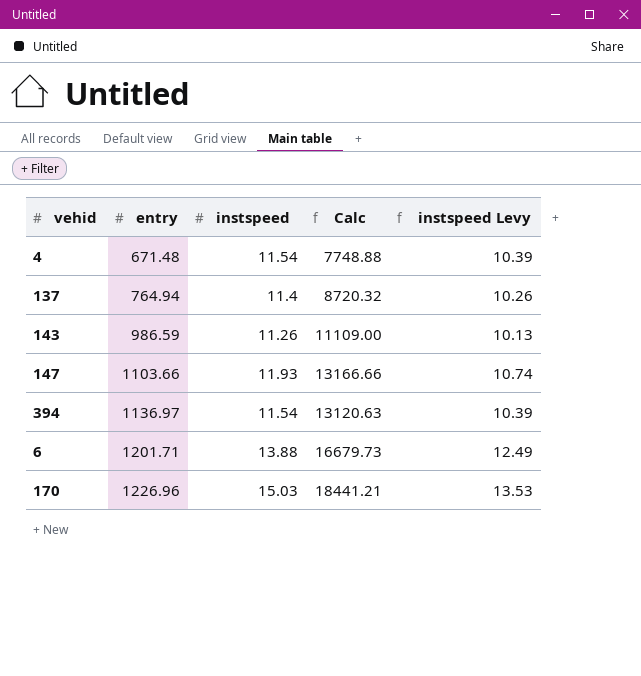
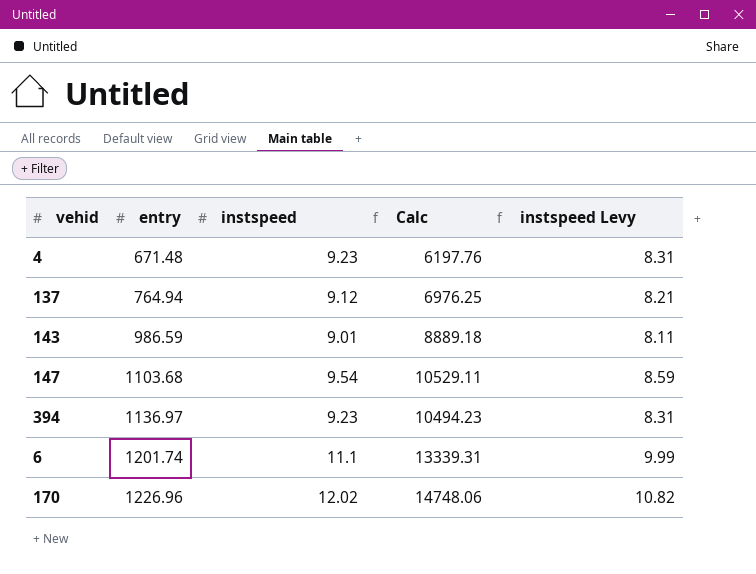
4 | instspeed: 11.54 -> 9.23
4 | Calc: 7748.88 -> 6197.76
4 | instspeed Levy: 10.39 -> 8.31
137 | instspeed: 11.4 -> 9.12
137 | Calc: 8720.32 -> 6976.25
137 | instspeed Levy: 10.26 -> 8.21
143 | instspeed: 11.26 -> 9.01
143 | Calc: 11109.00 -> 8889.18
143 | instspeed Levy: 10.13 -> 8.11
147 | entry: 1103.66 -> 1103.68
147 | instspeed: 11.93 -> 9.54
147 | Calc: 13166.66 -> 10529.11
147 | instspeed Levy: 10.74 -> 8.59
394 | instspeed: 11.54 -> 9.23
394 | Calc: 13120.63 -> 10494.23
394 | instspeed Levy: 10.39 -> 8.31
6 | entry: 1201.71 -> 1201.74
6 | instspeed: 13.88 -> 11.1
6 | Calc: 16679.73 -> 13339.31
6 | instspeed Levy: 12.49 -> 9.99
170 | instspeed: 15.03 -> 12.02
170 | Calc: 18441.21 -> 14748.06
170 | instspeed Levy: 13.53 -> 10.82

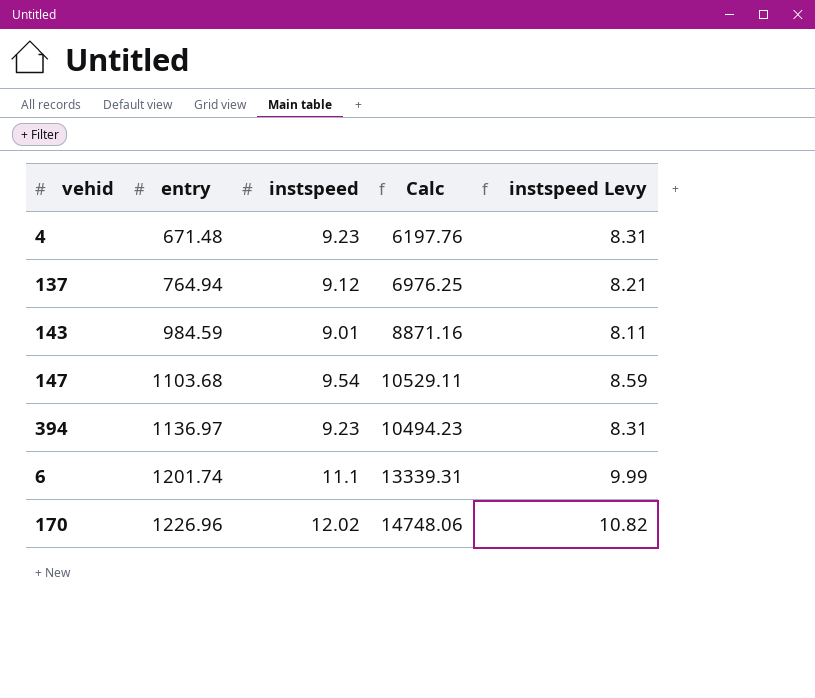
143 | entry: 986.59 -> 984.59
143 | Calc: 8889.18 -> 8871.16

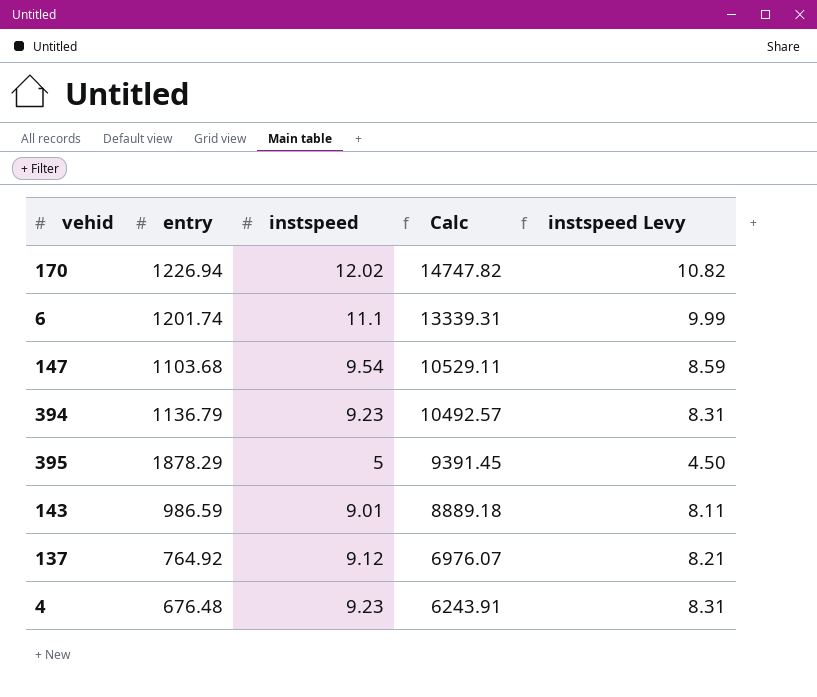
row order: entry ascending -> Calc descending
170 | entry: 1226.96 -> 1226.94
170 | Calc: 14748.06 -> 14747.82
394 | entry: 1136.97 -> 1136.79
394 | Calc: 10494.23 -> 10492.57
row 395: none -> 1878.29 | 5 | 9391.45 | 4.50
143 | entry: 984.59 -> 986.59
143 | Calc: 8871.16 -> 8889.18
137 | entry: 764.94 -> 764.92
137 | Calc: 6976.25 -> 6976.07
4 | entry: 671.48 -> 676.48
4 | Calc: 6197.76 -> 6243.91

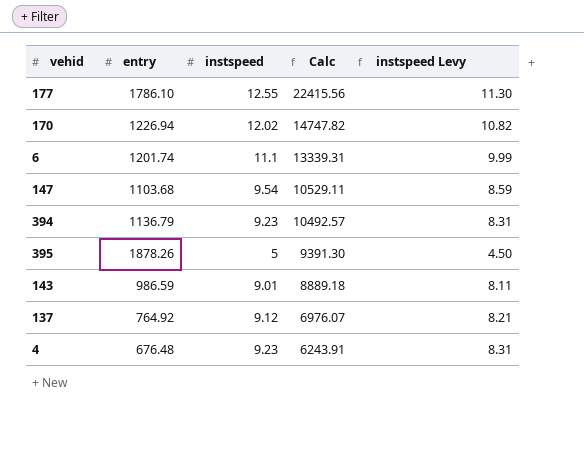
row 177: none -> 1786.10 | 12.55 | 22415.56 | 11.30
395 | entry: 1878.29 -> 1878.26
395 | Calc: 9391.45 -> 9391.30

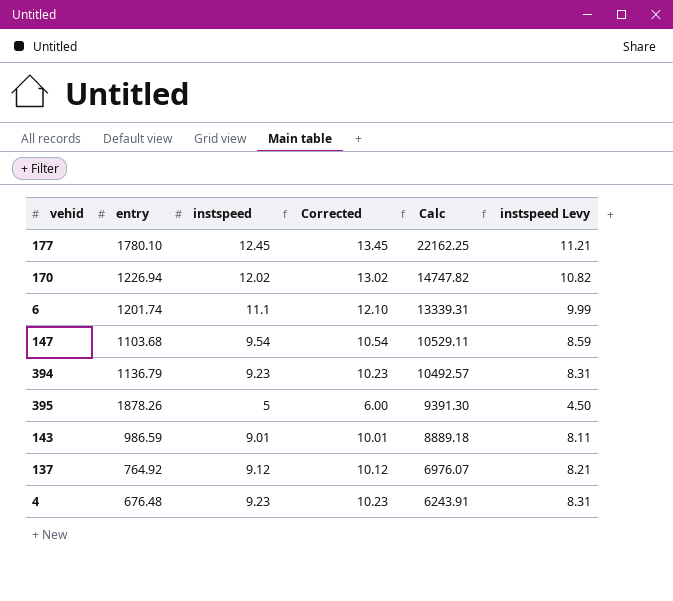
column Corrected | formula: none -> [instspeed] + 1
177 | entry: 1786.10 -> 1780.10
177 | instspeed: 12.55 -> 12.45
177 | Calc: 22415.56 -> 22162.25
177 | instspeed Levy: 11.30 -> 11.21

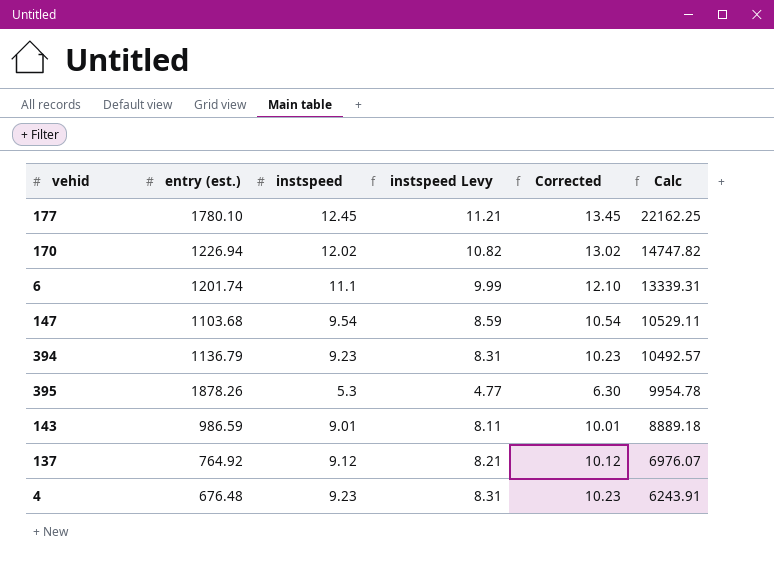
column name: entry -> entry (est.)
column instspeed Levy | position: 6 -> 4
395 | instspeed: 5 -> 5.3
395 | instspeed Levy: 4.50 -> 4.77
395 | Corrected: 6.00 -> 6.30
395 | Calc: 9391.30 -> 9954.78

